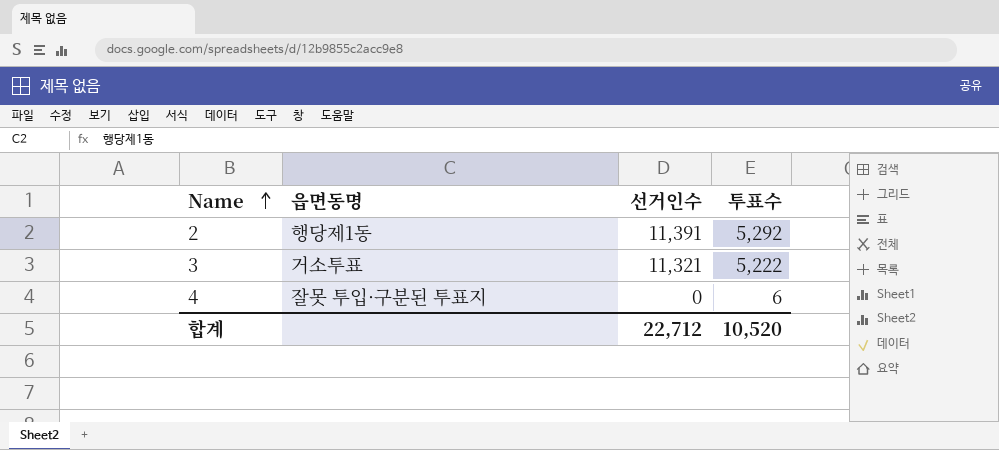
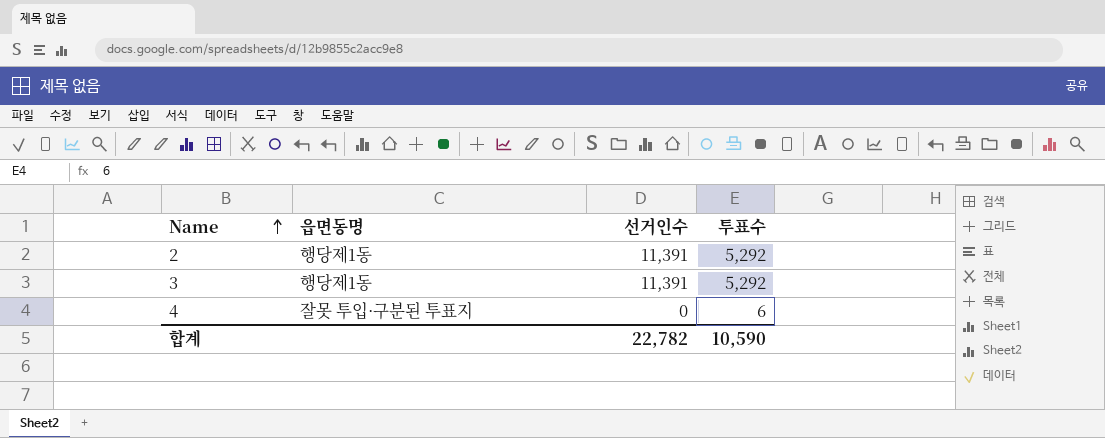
3 | 읍면동명: 거소투표 -> 행당제1동
3 | 선거인수: 11,321 -> 11,391
3 | 투표수: 5,222 -> 5,292
합계 | 선거인수: 22,712 -> 22,782
합계 | 투표수: 10,520 -> 10,590

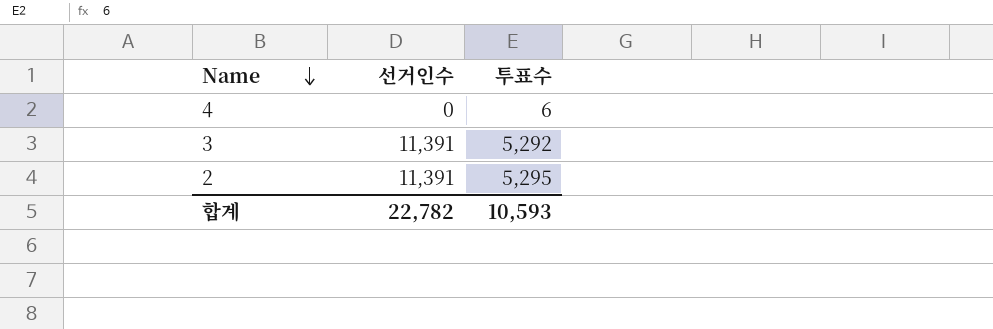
row order: Name ascending -> Name descending
column 읍면동명 | position: 2 -> none
2 | 투표수: 5,292 -> 5,295
합계 | 투표수: 10,590 -> 10,593

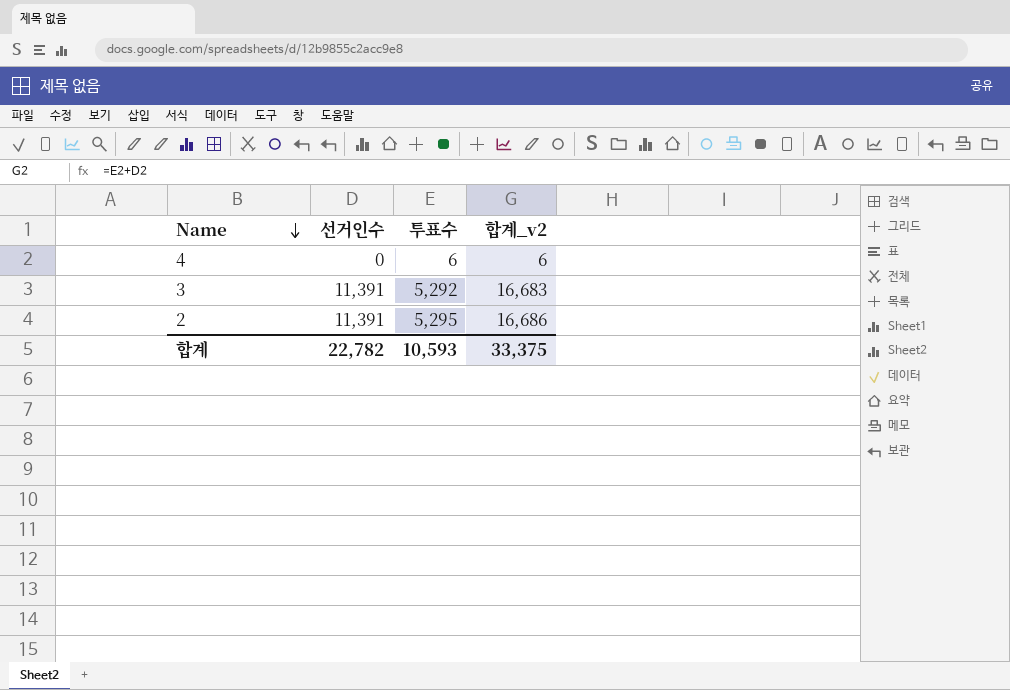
column 합계_v2 | formula: none -> [선거인수] + [투표수]

